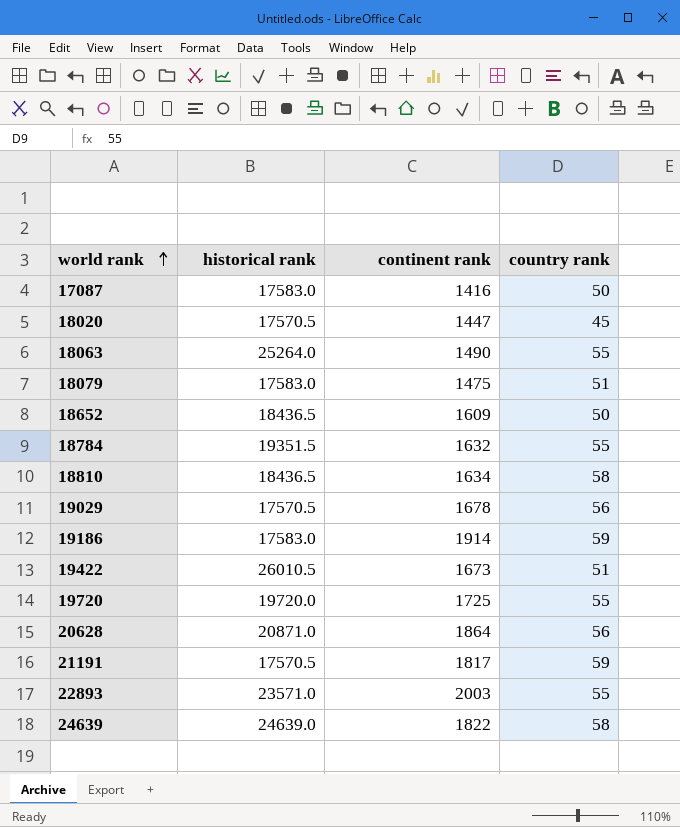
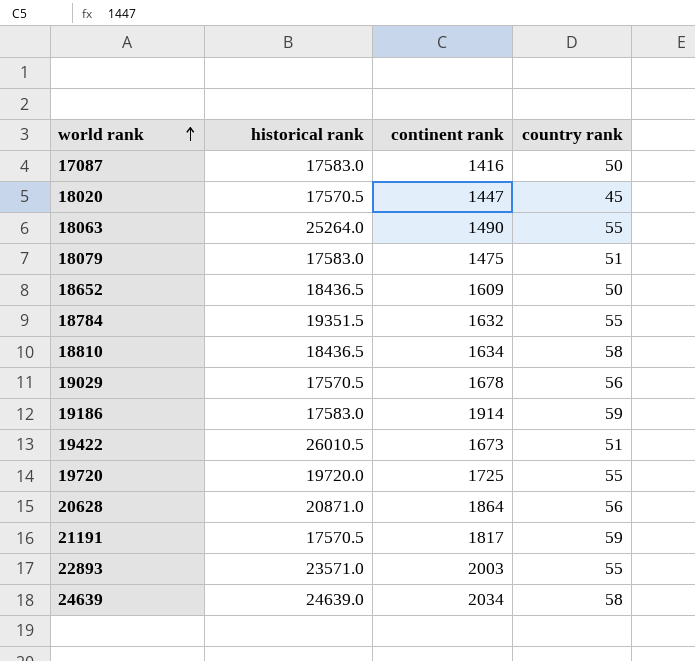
24639 | continent rank: 1822 -> 2034

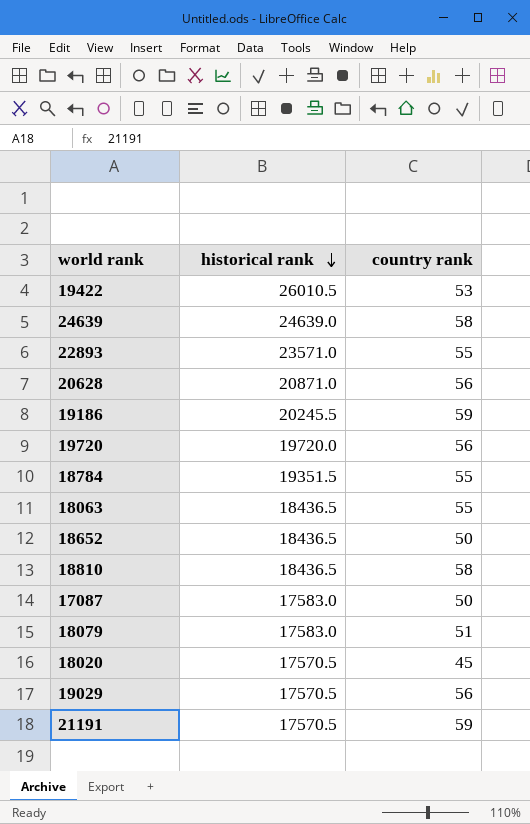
row order: world rank ascending -> historical rank descending
column continent rank | position: 3 -> none
19422 | country rank: 51 -> 53
19186 | historical rank: 17583.0 -> 20245.5
19720 | country rank: 55 -> 56
18063 | historical rank: 25264.0 -> 18436.5

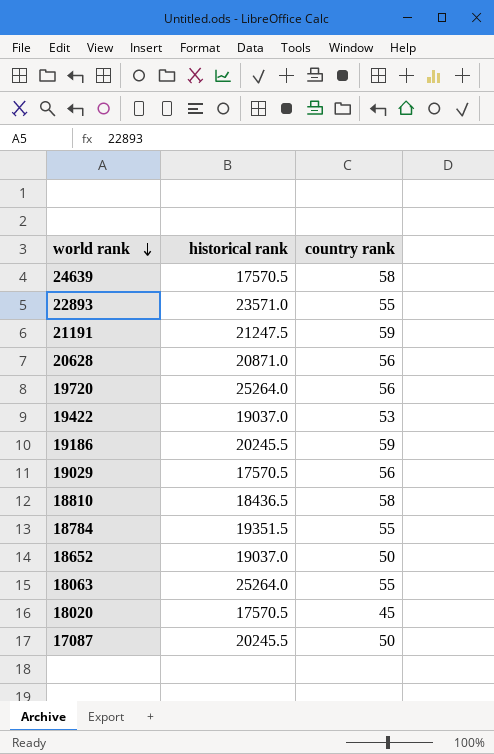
row order: historical rank descending -> world rank descending
row 18079: 17583.0 | 51 -> none
24639 | historical rank: 24639.0 -> 17570.5
21191 | historical rank: 17570.5 -> 21247.5
19720 | historical rank: 19720.0 -> 25264.0
19422 | historical rank: 26010.5 -> 19037.0
18652 | historical rank: 18436.5 -> 19037.0
18063 | historical rank: 18436.5 -> 25264.0
17087 | historical rank: 17583.0 -> 20245.5

